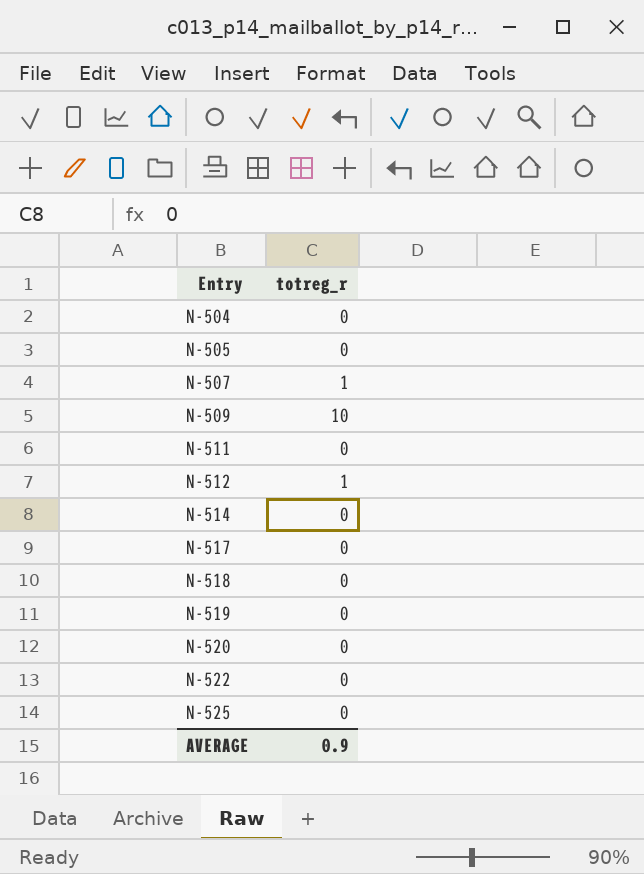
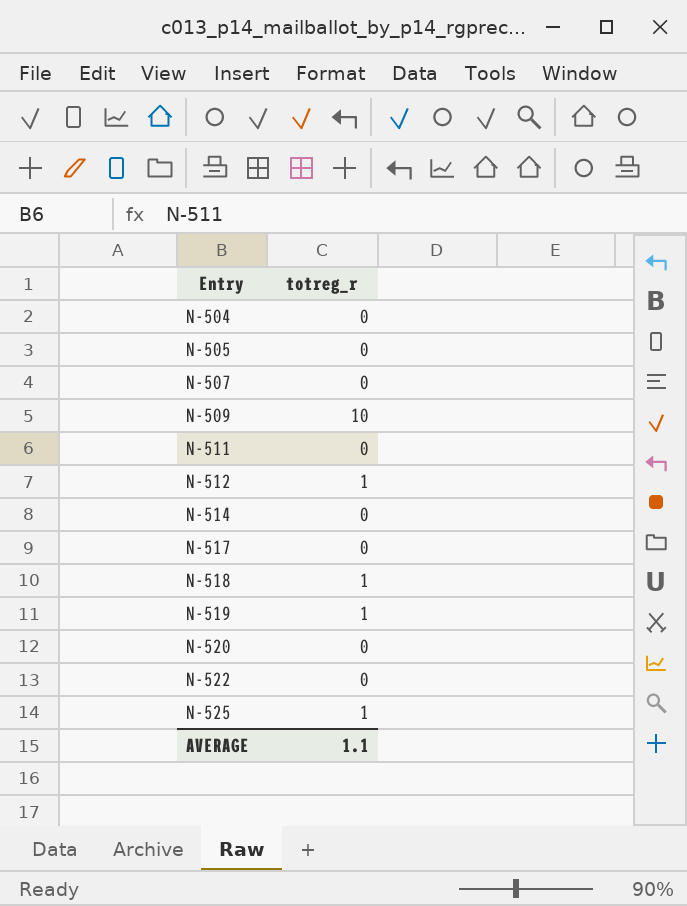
N-507 | totreg_r: 1 -> 0
N-518 | totreg_r: 0 -> 1
N-519 | totreg_r: 0 -> 1
N-525 | totreg_r: 0 -> 1
AVERAGE | totreg_r: 0.9 -> 1.1

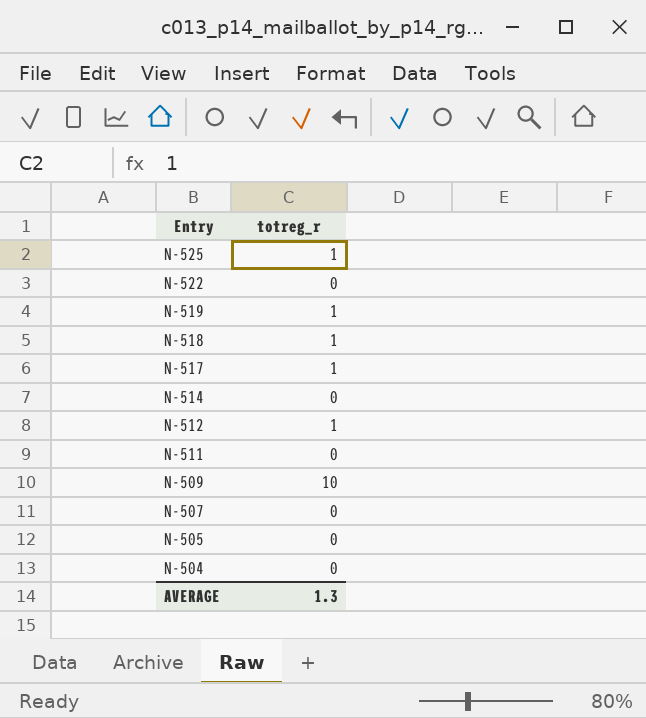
row order: Entry ascending -> Entry descending
row N-520: 0 -> none
N-517 | totreg_r: 0 -> 1
AVERAGE | totreg_r: 1.1 -> 1.3

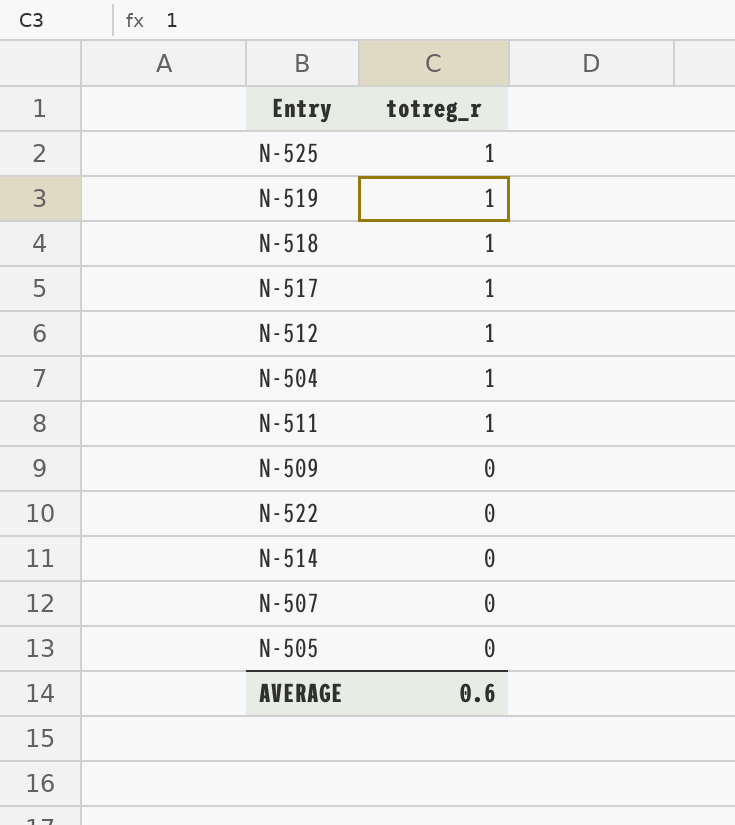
row order: Entry descending -> totreg_r descending
N-504 | totreg_r: 0 -> 1
N-511 | totreg_r: 0 -> 1
N-509 | totreg_r: 10 -> 0
AVERAGE | totreg_r: 1.3 -> 0.6

